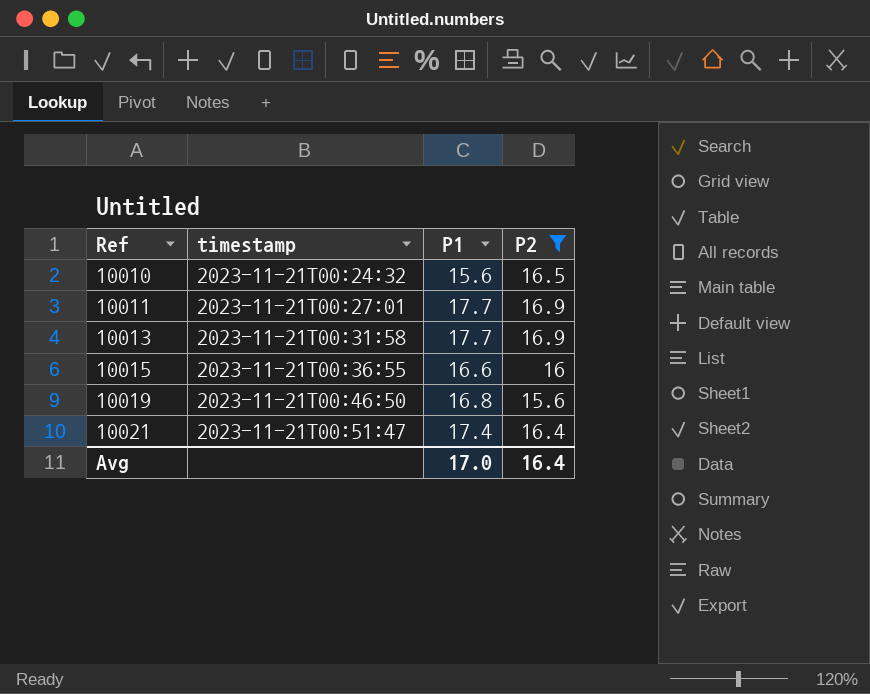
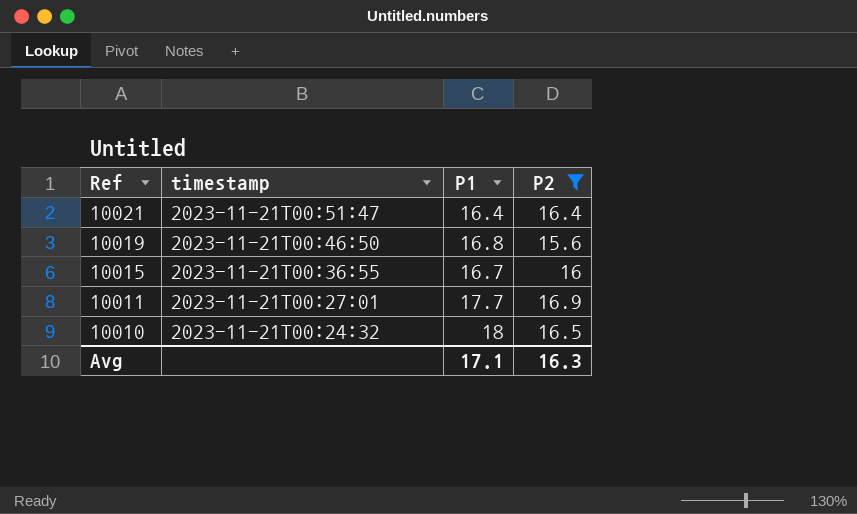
row order: Ref ascending -> Ref descending
row 10013: 2023-11-21T00:31:58 | 17.7 | 16.9 -> none
10021 | P1: 17.4 -> 16.4
10015 | P1: 16.6 -> 16.7
10010 | P1: 15.6 -> 18
Avg | P1: 17.0 -> 17.1
Avg | P2: 16.4 -> 16.3

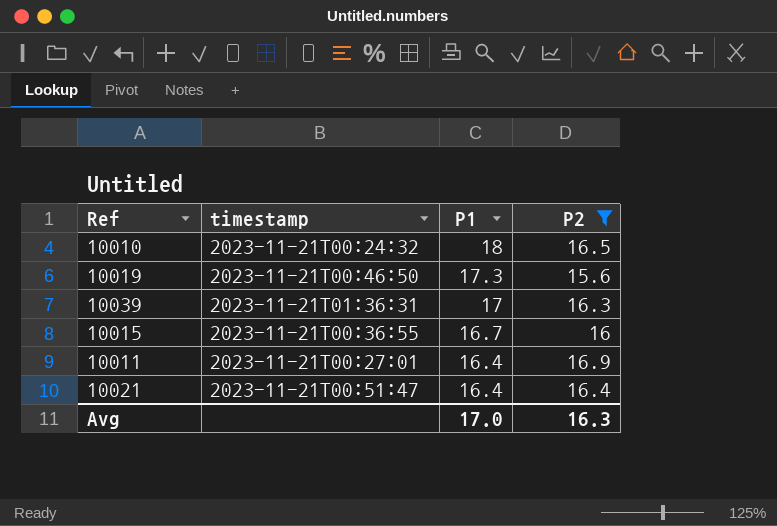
row order: Ref descending -> P1 descending
10019 | P1: 16.8 -> 17.3
row 10039: none -> 2023-11-21T01:36:31 | 17 | 16.3
10011 | P1: 17.7 -> 16.4
Avg | P1: 17.1 -> 17.0

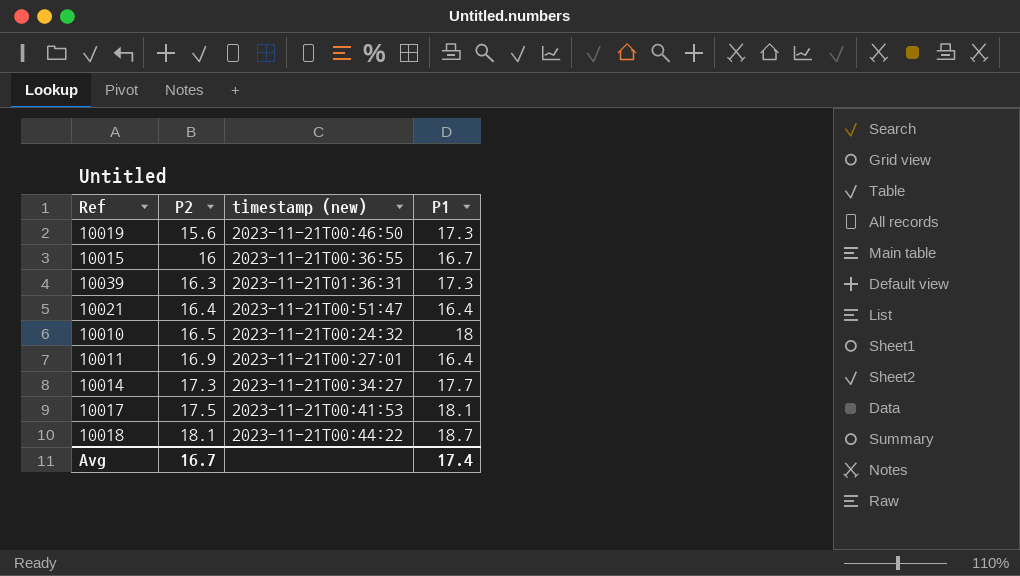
filter: P2 <= 16.9 -> none
row order: P1 descending -> P2 ascending
column P2 | position: 4 -> 2
column name: timestamp -> timestamp (new)
10039 | P1: 17 -> 17.3
Avg | P2: 16.3 -> 16.7
Avg | P1: 17.0 -> 17.4

